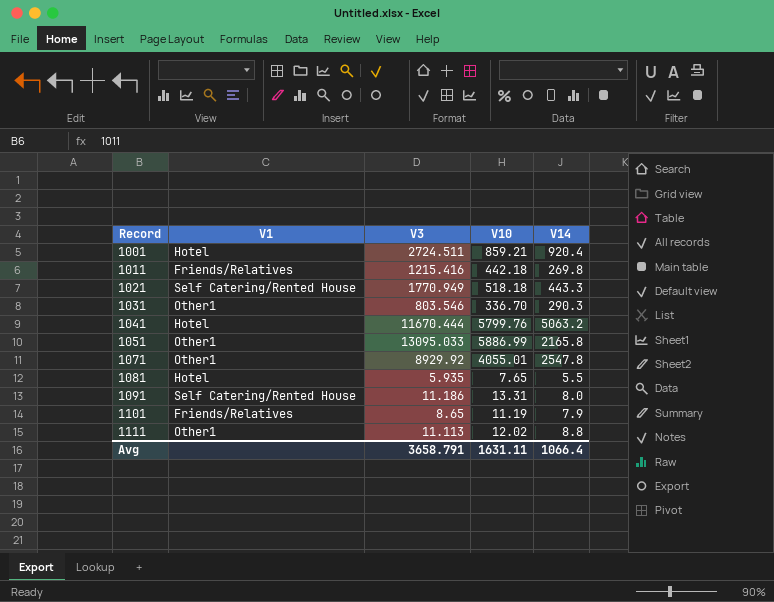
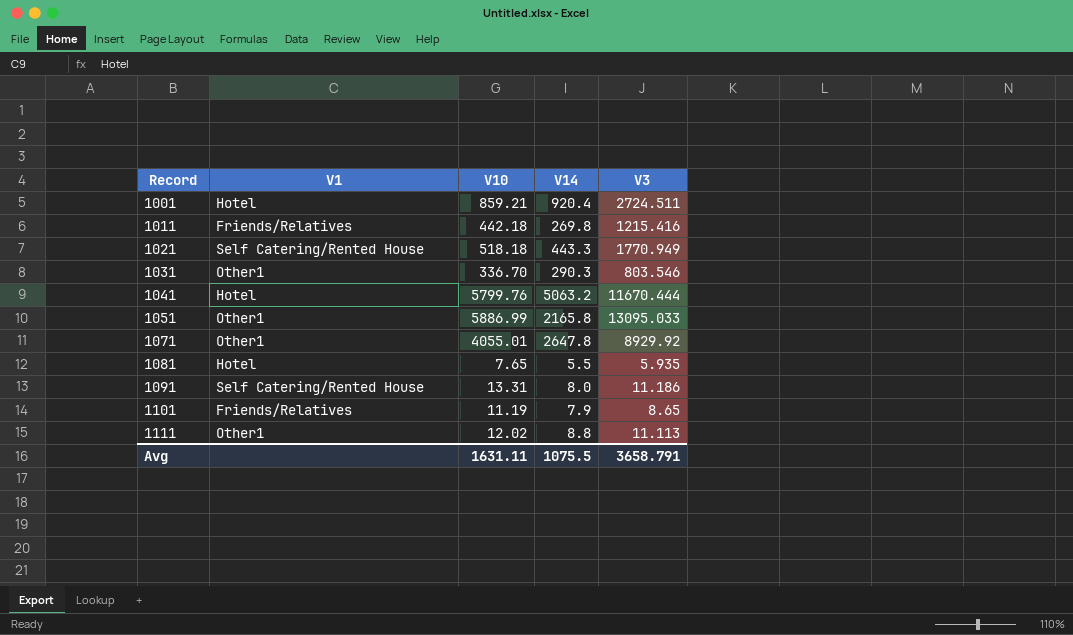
column V3 | position: 3 -> 5
1071 | V14: 2547.8 -> 2647.8
Avg | V14: 1066.4 -> 1075.5

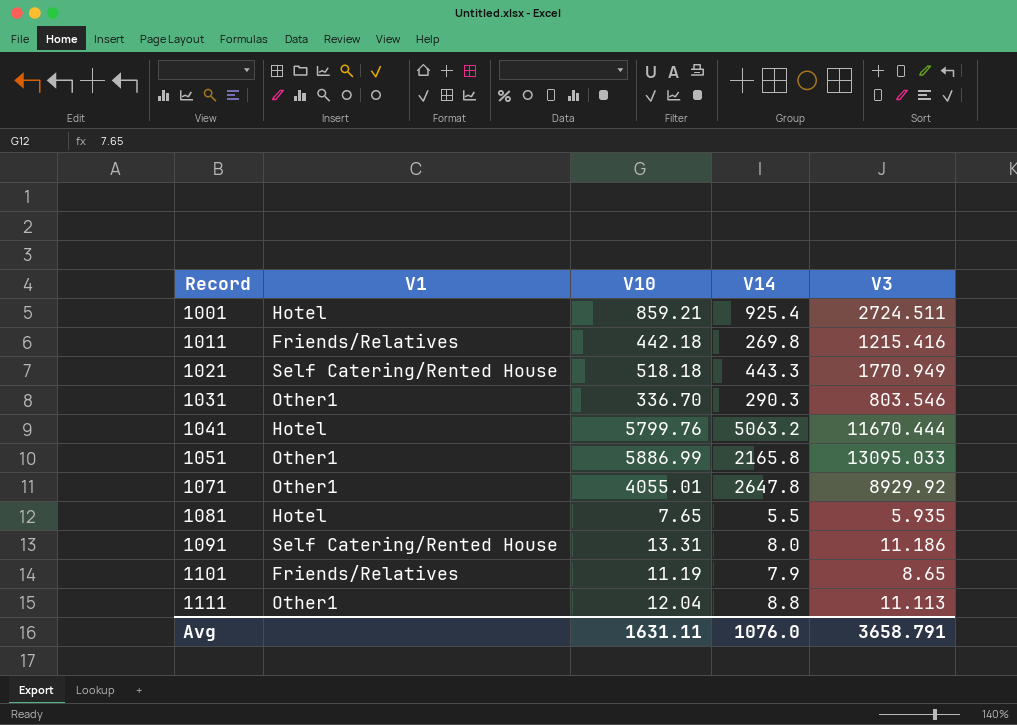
1001 | V14: 920.4 -> 925.4
1111 | V10: 12.02 -> 12.04
Avg | V14: 1075.5 -> 1076.0

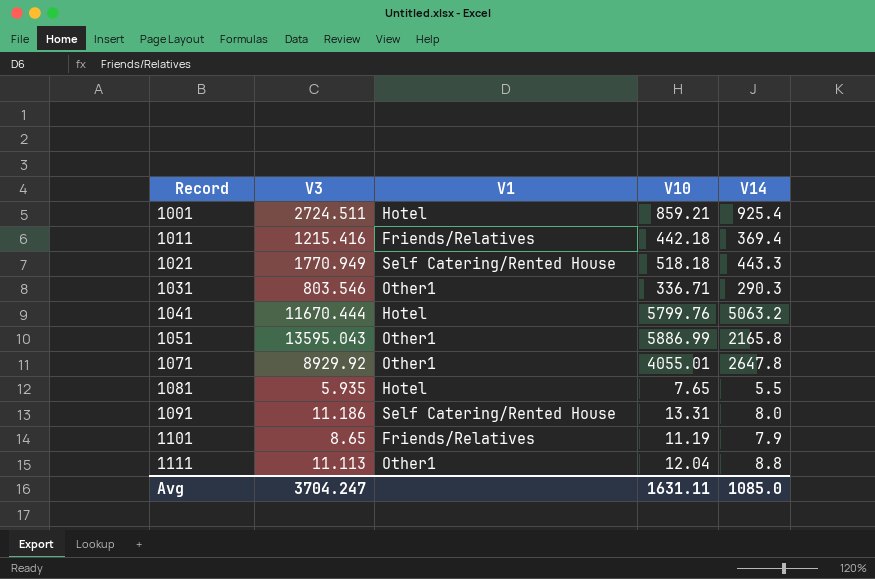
column V3 | position: 5 -> 2
1011 | V14: 269.8 -> 369.4
1031 | V10: 336.70 -> 336.71
1051 | V3: 13095.033 -> 13595.043
Avg | V3: 3658.791 -> 3704.247
Avg | V14: 1076.0 -> 1085.0

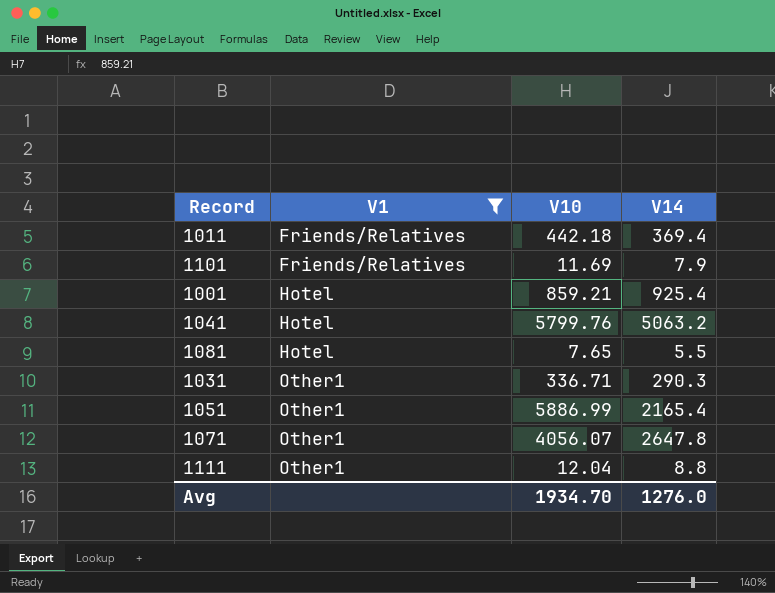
filter: none -> V1 != Self Catering/Rented House
row order: Record ascending -> V1 ascending
column V3 | position: 2 -> none
1101 | V10: 11.19 -> 11.69
1051 | V14: 2165.8 -> 2165.4
1071 | V10: 4055.01 -> 4056.07
Avg | V10: 1631.11 -> 1934.70
Avg | V14: 1085.0 -> 1276.0

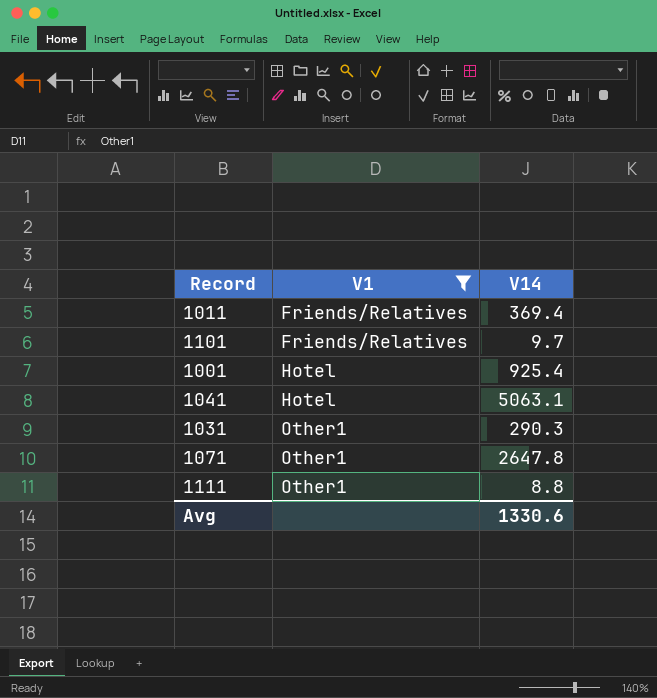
column V10 | position: 3 -> none
row 1081: Hotel | 7.65 | 5.5 -> none
row 1051: Other1 | 5886.99 | 2165.4 -> none
1101 | V14: 7.9 -> 9.7
1041 | V14: 5063.2 -> 5063.1
Avg | V14: 1276.0 -> 1330.6

